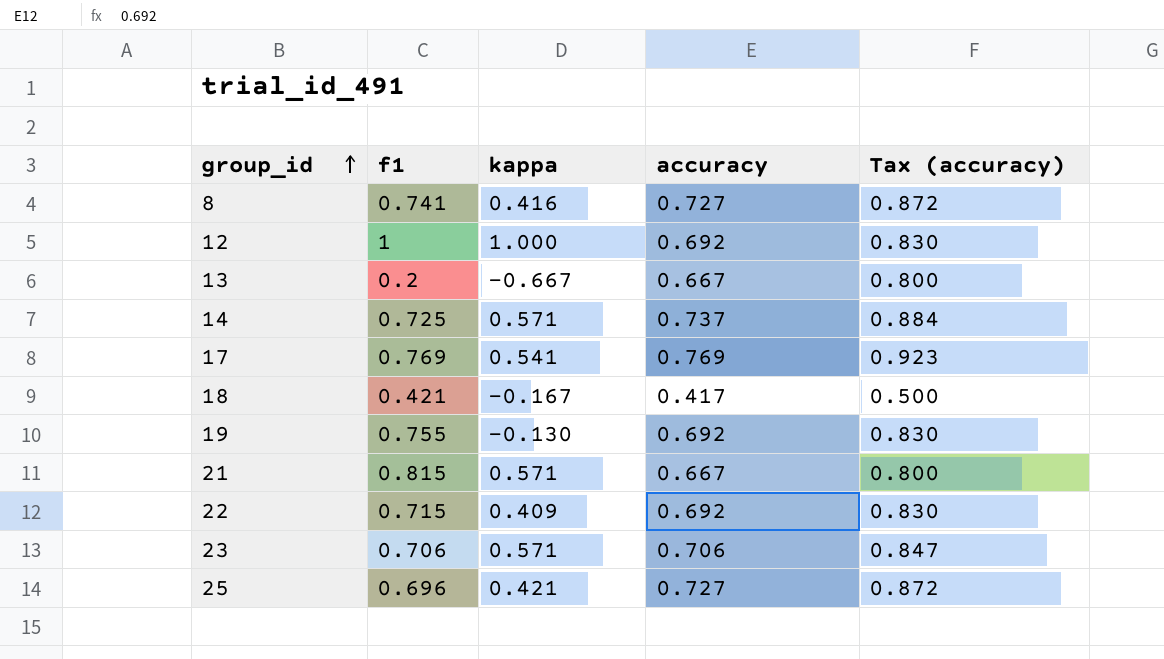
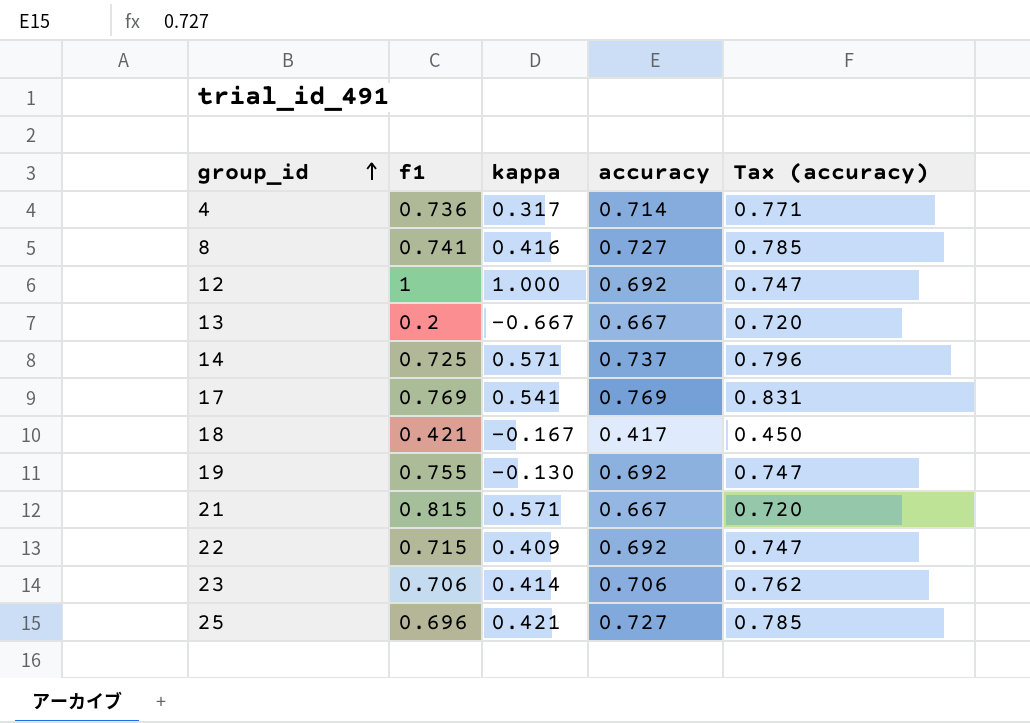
column Tax (accuracy) | formula: [accuracy] * 1.2 -> [accuracy] * 1.08
row 4: none -> 0.736 | 0.317 | 0.714 | 0.771
23 | kappa: 0.571 -> 0.414

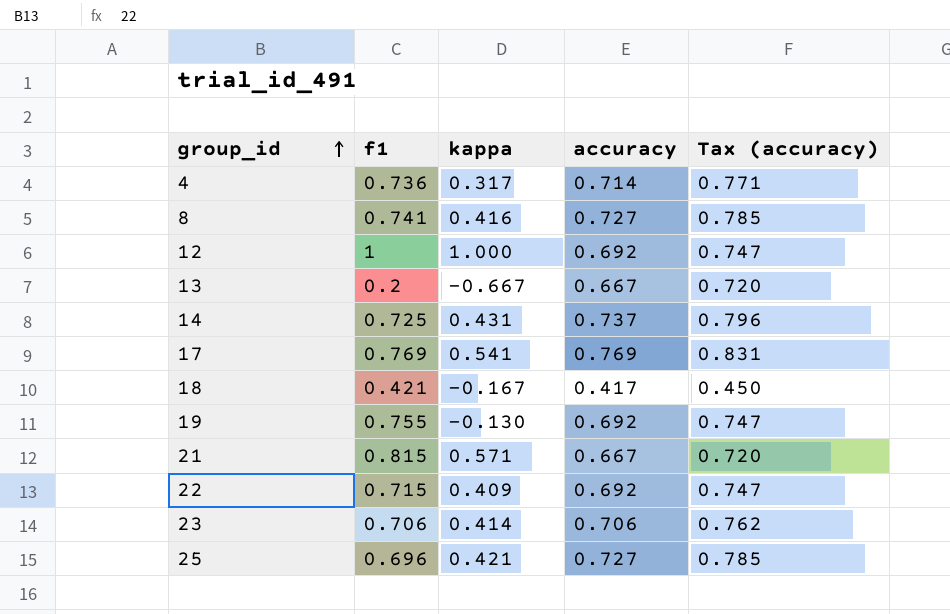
14 | kappa: 0.571 -> 0.431

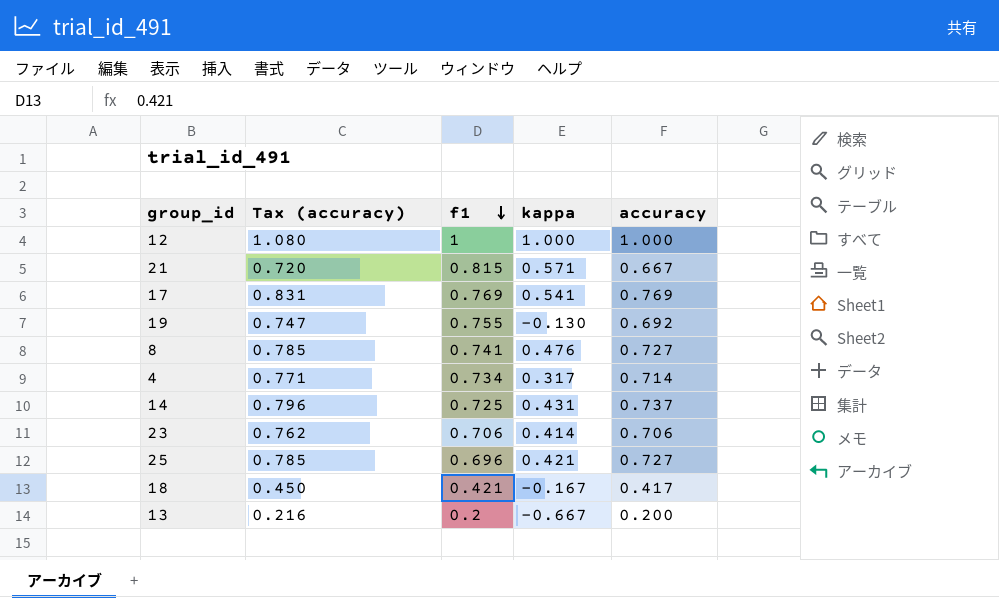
row order: group_id ascending -> f1 descending
column Tax (accuracy) | position: 5 -> 2
row 22: 0.715 | 0.409 | 0.692 | 0.747 -> none
12 | Tax (accuracy): 0.747 -> 1.080
12 | accuracy: 0.692 -> 1.000
8 | kappa: 0.416 -> 0.476
4 | f1: 0.736 -> 0.734
13 | Tax (accuracy): 0.720 -> 0.216
13 | accuracy: 0.667 -> 0.200

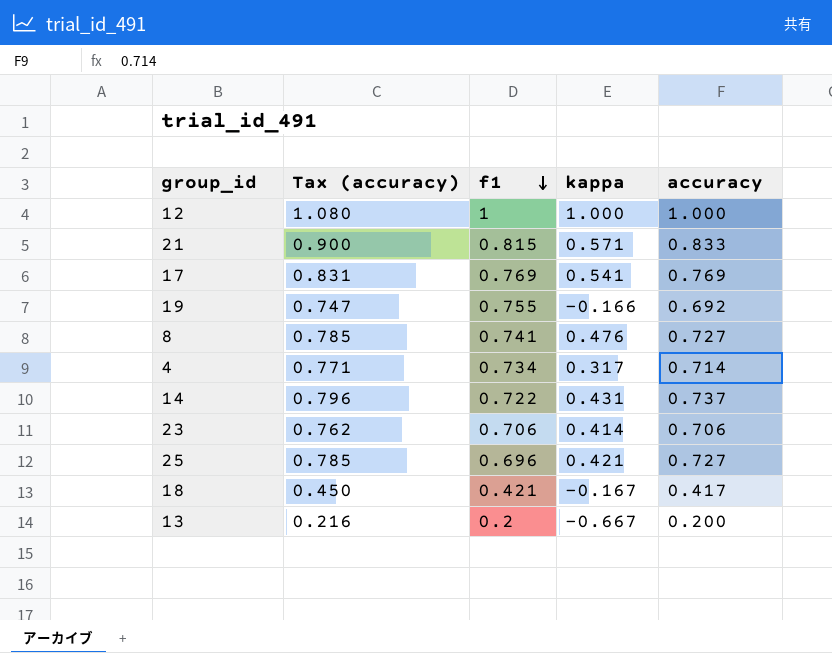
21 | Tax (accuracy): 0.720 -> 0.900
21 | accuracy: 0.667 -> 0.833
19 | kappa: -0.130 -> -0.166
14 | f1: 0.725 -> 0.722

